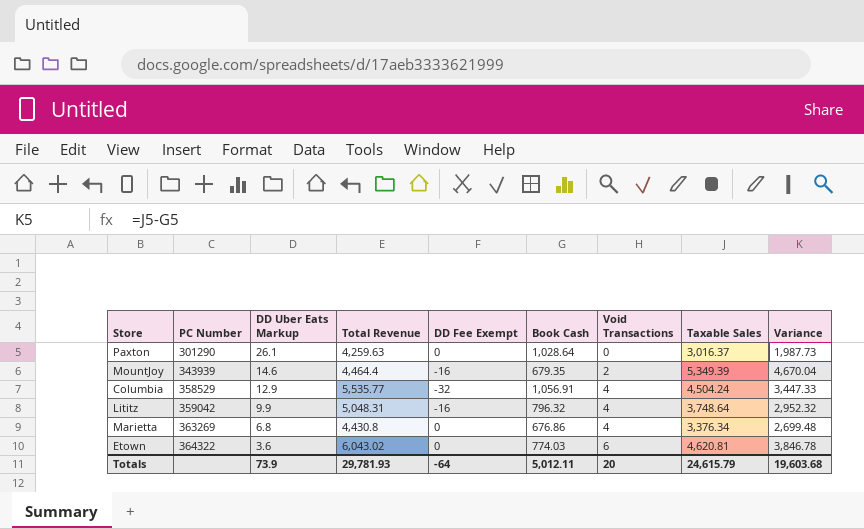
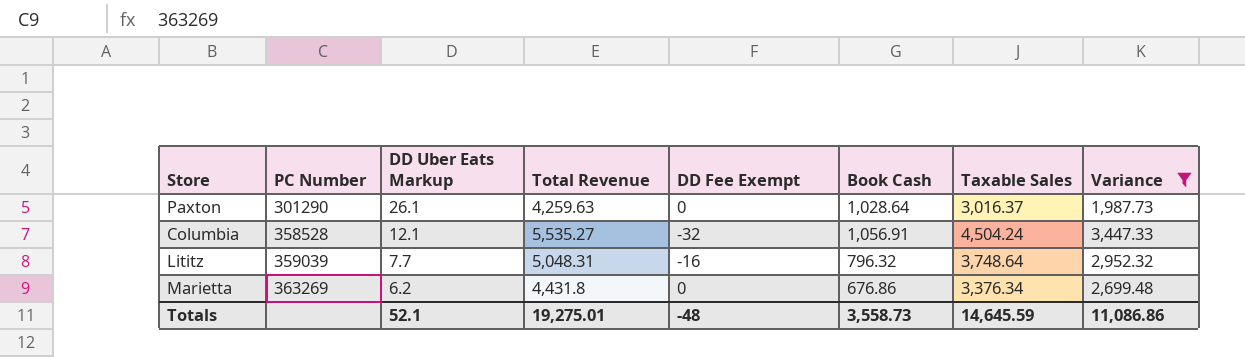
filter: none -> Variance <= 3,447.33
column Void Transactions | position: 7 -> none
Columbia | PC Number: 358529 -> 358528
Columbia | DD Uber Eats Markup: 12.9 -> 12.1
Columbia | Total Revenue: 5,535.77 -> 5,535.27
Lititz | PC Number: 359042 -> 359039
Lititz | DD Uber Eats Markup: 9.9 -> 7.7
Marietta | DD Uber Eats Markup: 6.8 -> 6.2
Marietta | Total Revenue: 4,430.8 -> 4,431.8
Totals | DD Uber Eats Markup: 73.9 -> 52.1
Totals | Total Revenue: 29,781.93 -> 19,275.01
Totals | DD Fee Exempt: -64 -> -48
Totals | Book Cash: 5,012.11 -> 3,558.73
Totals | Taxable Sales: 24,615.79 -> 14,645.59
Totals | Variance: 19,603.68 -> 11,086.86

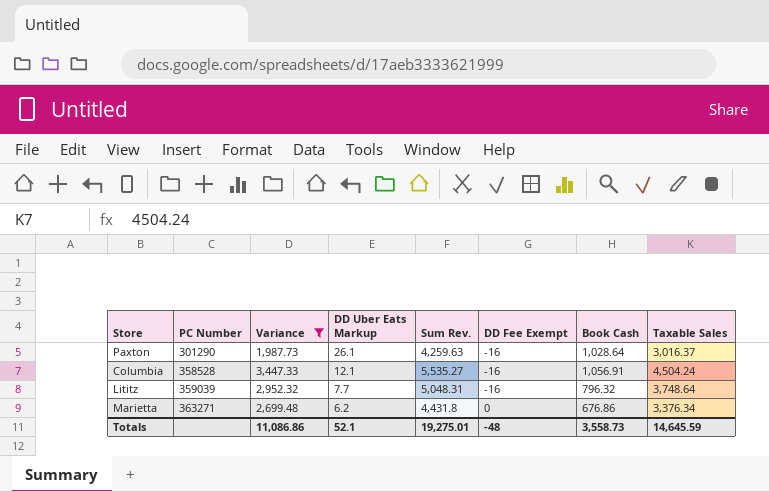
column Variance | position: 8 -> 3
column name: Total Revenue -> Sum Rev.
Paxton | DD Fee Exempt: 0 -> -16
Columbia | DD Fee Exempt: -32 -> -16
Marietta | PC Number: 363269 -> 363271

